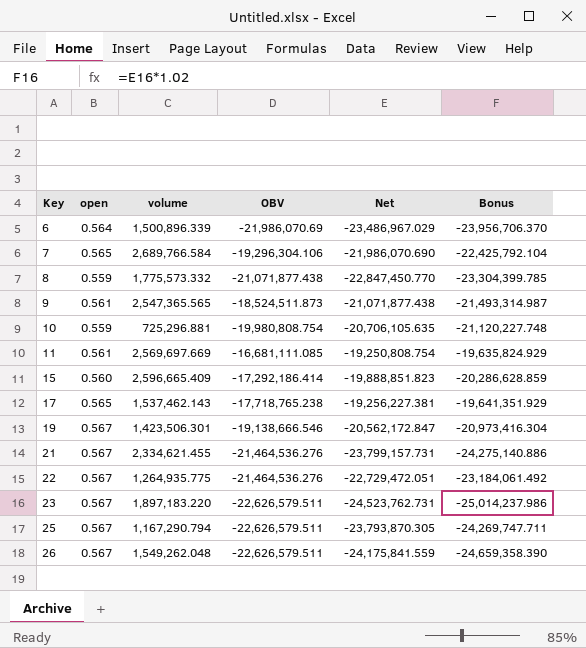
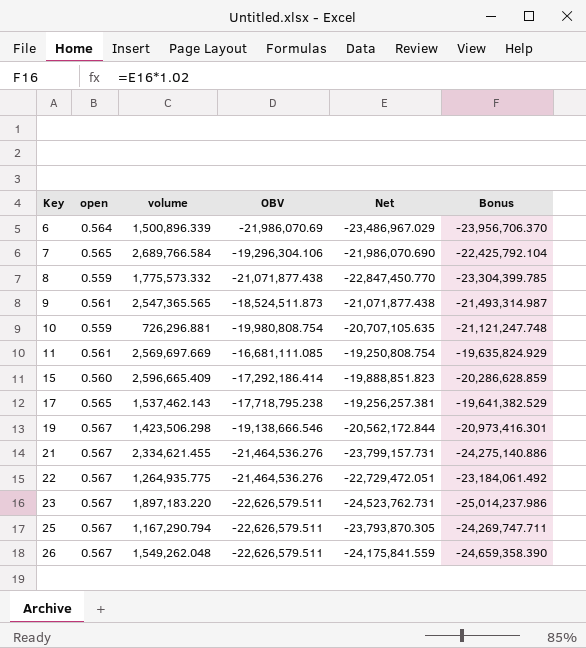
10 | volume: 725,296.881 -> 726,296.881
10 | Net: -20,706,105.635 -> -20,707,105.635
10 | Bonus: -21,120,227.748 -> -21,121,247.748
17 | OBV: -17,718,765.238 -> -17,718,795.238
17 | Net: -19,256,227.381 -> -19,256,257.381
17 | Bonus: -19,641,351.929 -> -19,641,382.529
19 | volume: 1,423,506.301 -> 1,423,506.298
19 | Net: -20,562,172.847 -> -20,562,172.844
19 | Bonus: -20,973,416.304 -> -20,973,416.301

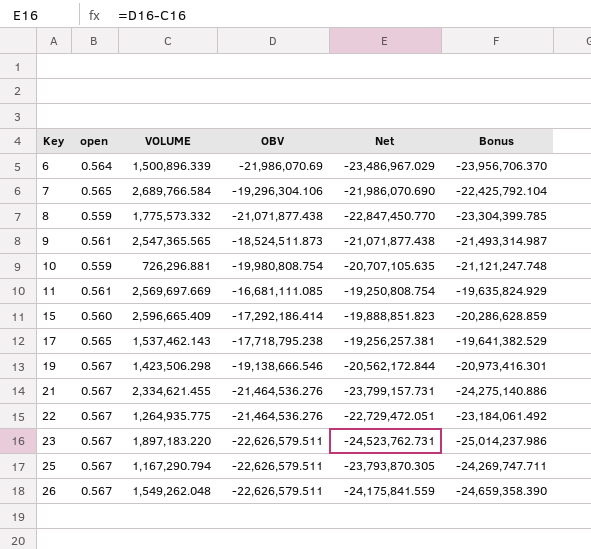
column name: volume -> VOLUME

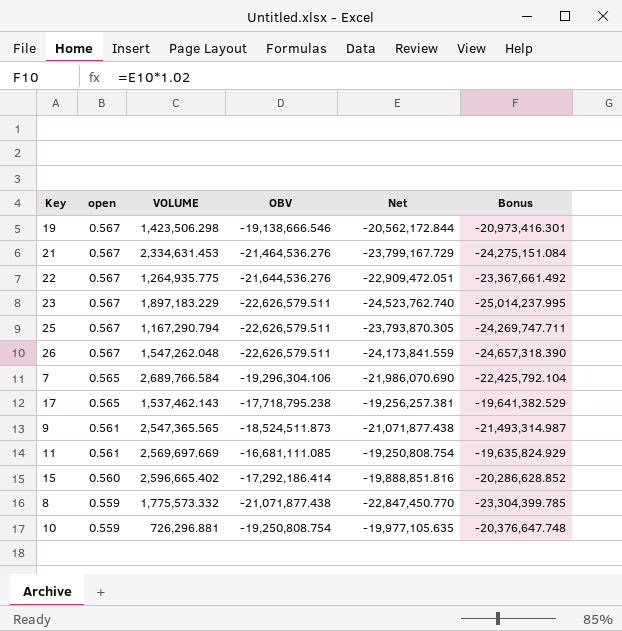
row order: Key ascending -> open descending
row 6: 0.564 | 1,500,896.339 | -21,986,070.69 | -23,486,967.029 | -23,956,706.370 -> none
21 | VOLUME: 2,334,621.455 -> 2,334,631.453
21 | Net: -23,799,157.731 -> -23,799,167.729
21 | Bonus: -24,275,140.886 -> -24,275,151.084
22 | OBV: -21,464,536.276 -> -21,644,536.276
22 | Net: -22,729,472.051 -> -22,909,472.051
22 | Bonus: -23,184,061.492 -> -23,367,661.492
23 | VOLUME: 1,897,183.220 -> 1,897,183.229
23 | Net: -24,523,762.731 -> -24,523,762.740
23 | Bonus: -25,014,237.986 -> -25,014,237.995
26 | VOLUME: 1,549,262.048 -> 1,547,262.048
26 | Net: -24,175,841.559 -> -24,173,841.559
26 | Bonus: -24,659,358.390 -> -24,657,318.390
15 | VOLUME: 2,596,665.409 -> 2,596,665.402
15 | Net: -19,888,851.823 -> -19,888,851.816
15 | Bonus: -20,286,628.859 -> -20,286,628.852
10 | OBV: -19,980,808.754 -> -19,250,808.754
10 | Net: -20,707,105.635 -> -19,977,105.635
10 | Bonus: -21,121,247.748 -> -20,376,647.748

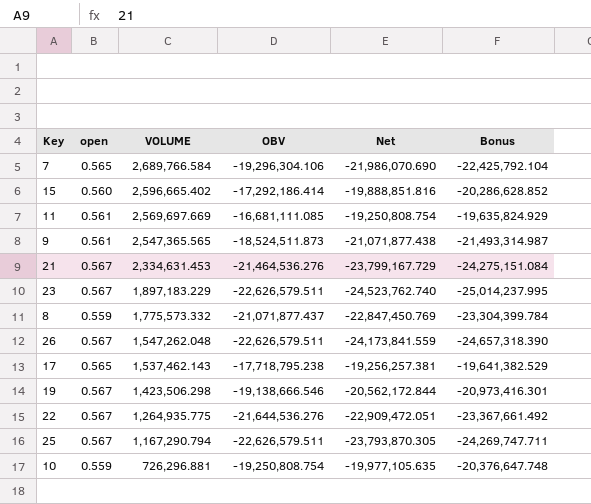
row order: open descending -> VOLUME descending
8 | OBV: -21,071,877.438 -> -21,071,877.437
8 | Net: -22,847,450.770 -> -22,847,450.769
8 | Bonus: -23,304,399.785 -> -23,304,399.784

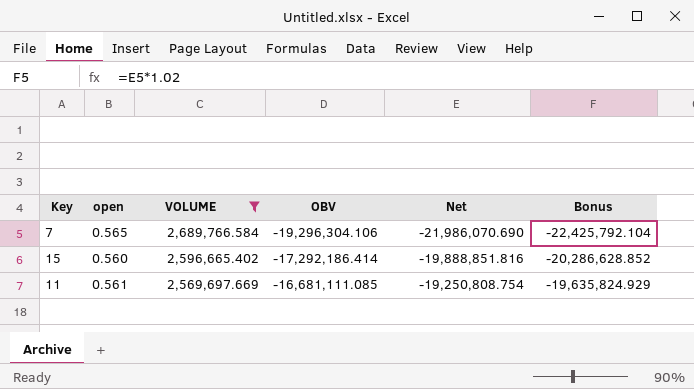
filter: none -> VOLUME >= 2,569,697.669

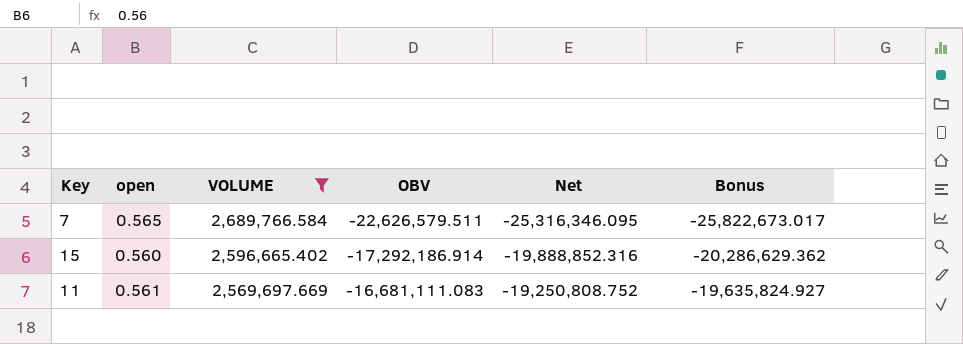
7 | OBV: -19,296,304.106 -> -22,626,579.511
7 | Net: -21,986,070.690 -> -25,316,346.095
7 | Bonus: -22,425,792.104 -> -25,822,673.017
15 | OBV: -17,292,186.414 -> -17,292,186.914
15 | Net: -19,888,851.816 -> -19,888,852.316
15 | Bonus: -20,286,628.852 -> -20,286,629.362
11 | OBV: -16,681,111.085 -> -16,681,111.083
11 | Net: -19,250,808.754 -> -19,250,808.752
11 | Bonus: -19,635,824.929 -> -19,635,824.927

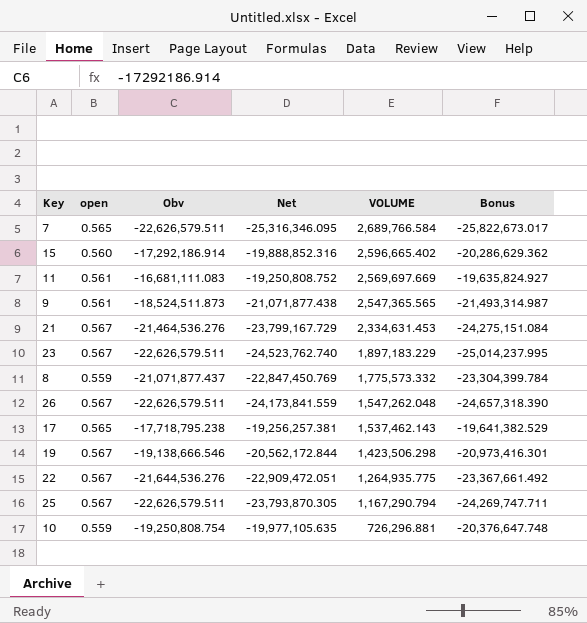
filter: VOLUME >= 2,569,697.669 -> none
column name: OBV -> Obv
column VOLUME | position: 3 -> 5

